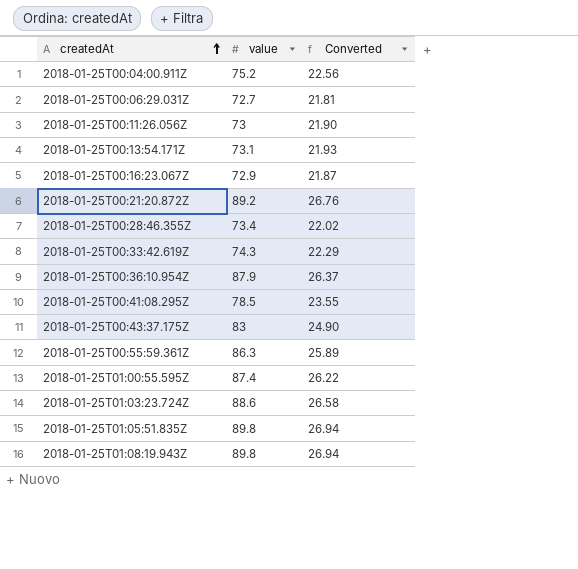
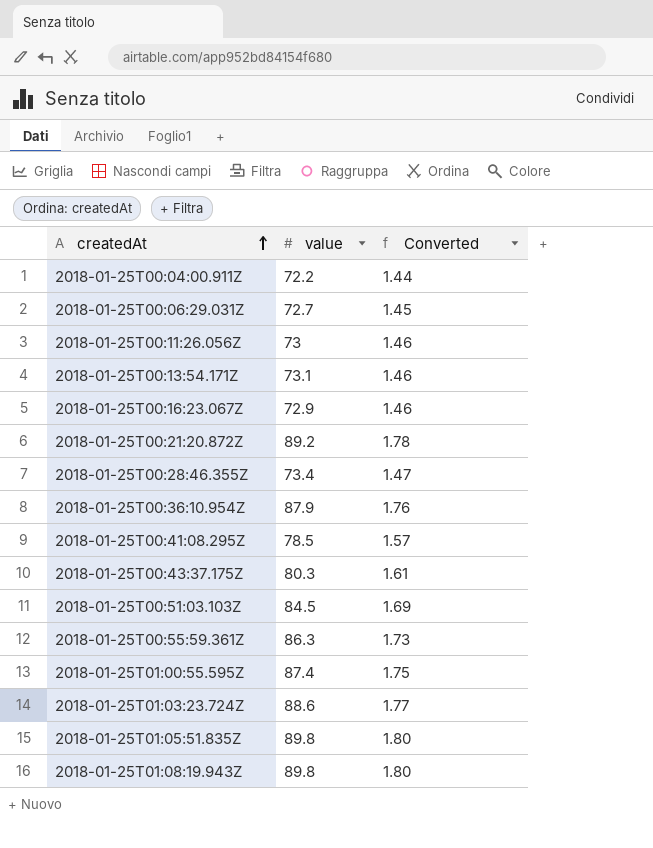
column Converted | formula: [value] * 0.3 -> [value] * 0.02
row 2018-01-25T00:33:42.619Z: 74.3 | 22.29 -> none
2018-01-25T00:04:00.911Z | value: 75.2 -> 72.2
2018-01-25T00:43:37.175Z | value: 83 -> 80.3
row 2018-01-25T00:51:03.103Z: none -> 84.5 | 1.69

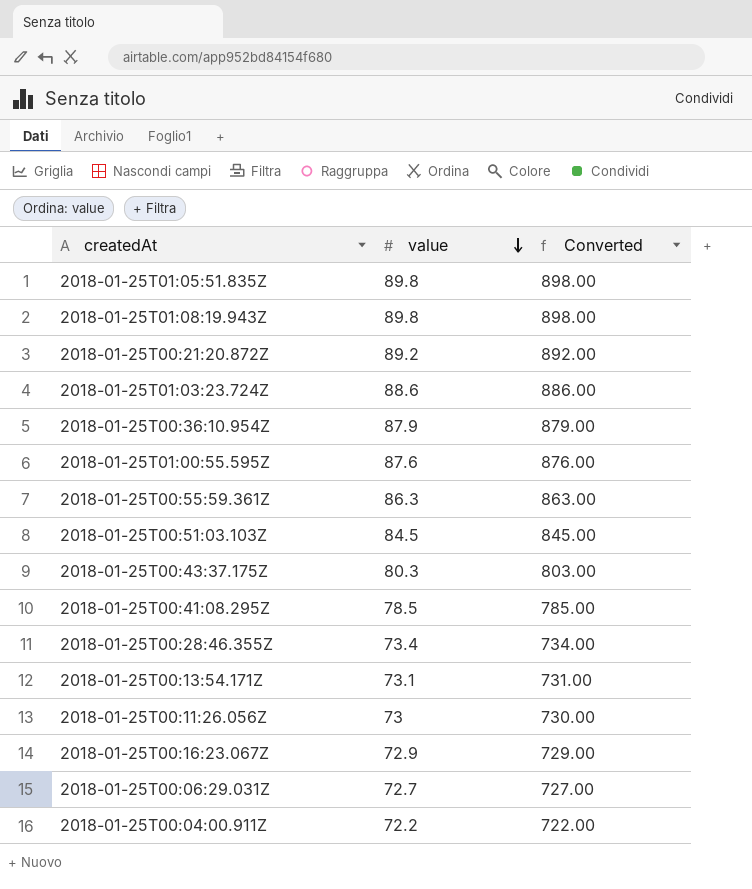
row order: createdAt ascending -> value descending
column Converted | formula: [value] * 0.02 -> [value] * 10
2018-01-25T01:00:55.595Z | value: 87.4 -> 87.6

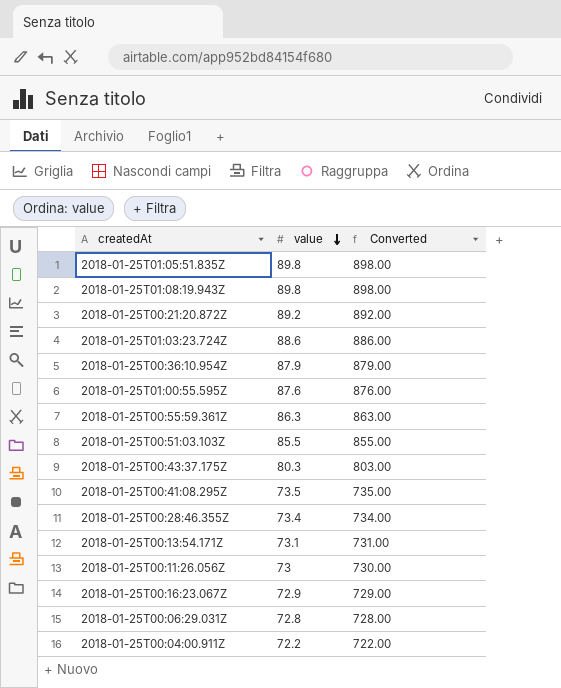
2018-01-25T00:51:03.103Z | value: 84.5 -> 85.5
2018-01-25T00:51:03.103Z | Converted: 845.00 -> 855.00
2018-01-25T00:41:08.295Z | value: 78.5 -> 73.5
2018-01-25T00:41:08.295Z | Converted: 785.00 -> 735.00
2018-01-25T00:06:29.031Z | value: 72.7 -> 72.8
2018-01-25T00:06:29.031Z | Converted: 727.00 -> 728.00

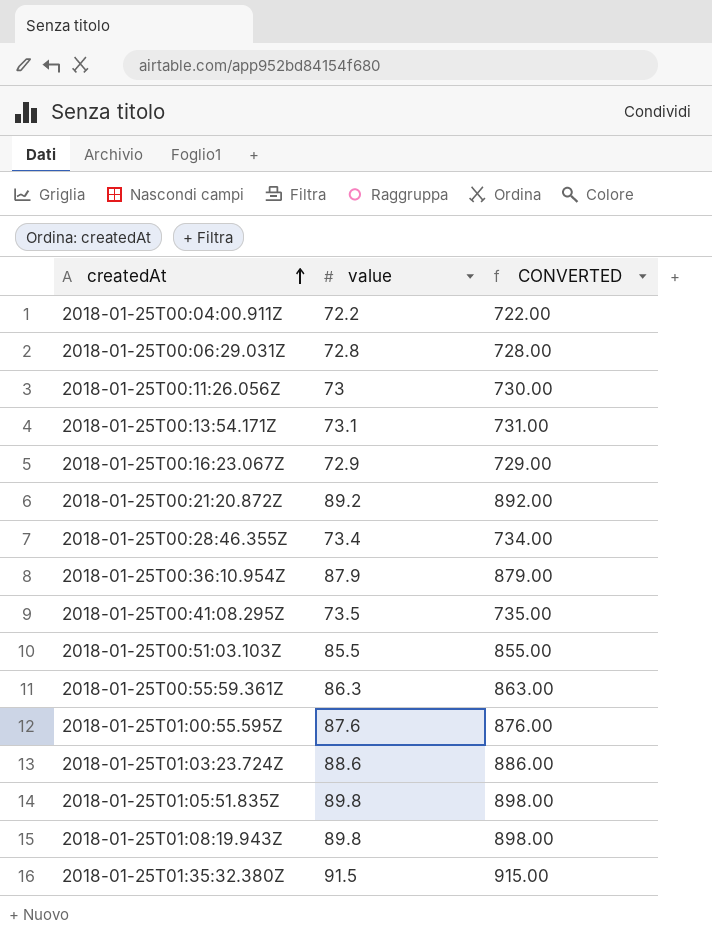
row order: value descending -> createdAt ascending
column name: Converted -> CONVERTED
row 2018-01-25T00:43:37.175Z: 80.3 | 803.00 -> none
row 2018-01-25T01:35:32.380Z: none -> 91.5 | 915.00

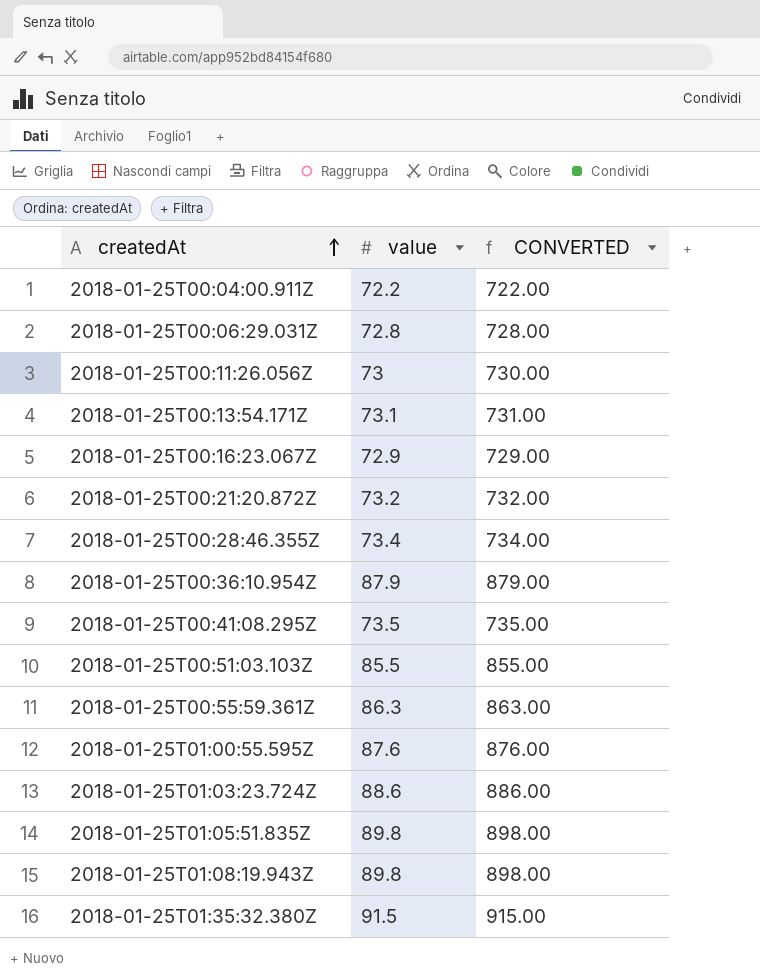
2018-01-25T00:21:20.872Z | value: 89.2 -> 73.2
2018-01-25T00:21:20.872Z | CONVERTED: 892.00 -> 732.00

